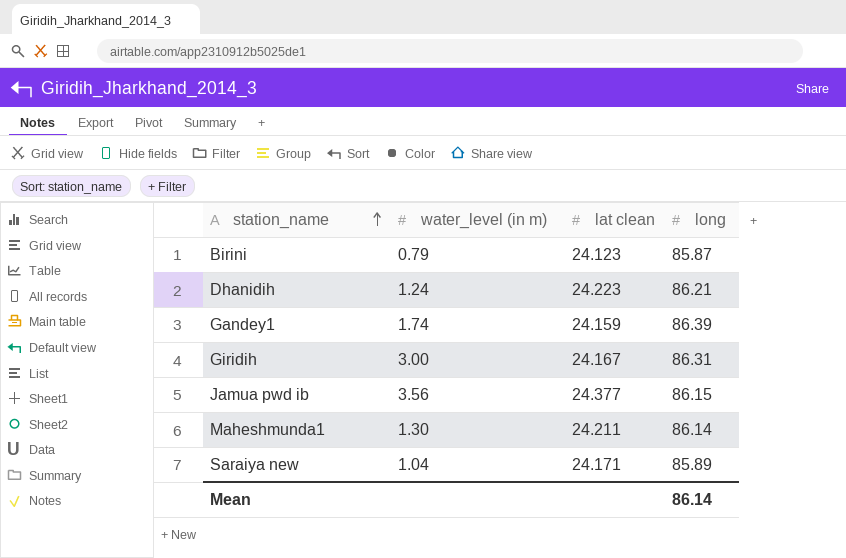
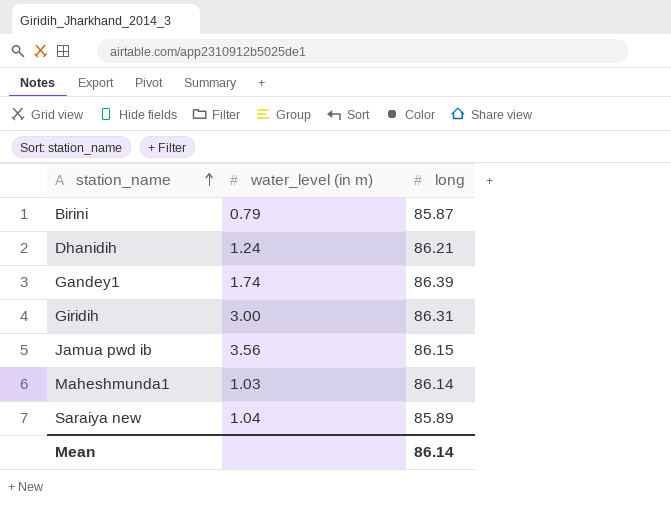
column lat clean | position: 3 -> none
Maheshmunda1 | water_level (in m): 1.30 -> 1.03

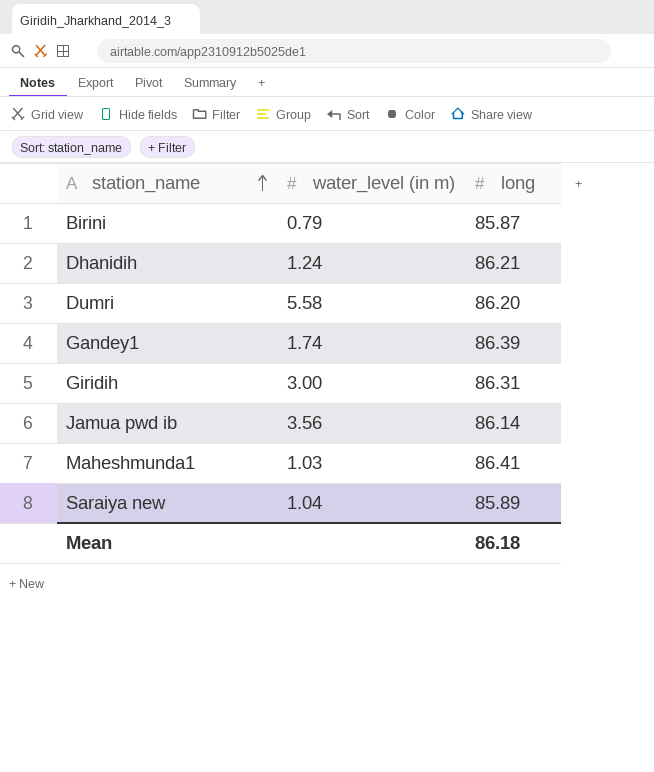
row Dumri: none -> 5.58 | 86.20
Jamua pwd ib | long: 86.15 -> 86.14
Maheshmunda1 | long: 86.14 -> 86.41
Mean | long: 86.14 -> 86.18

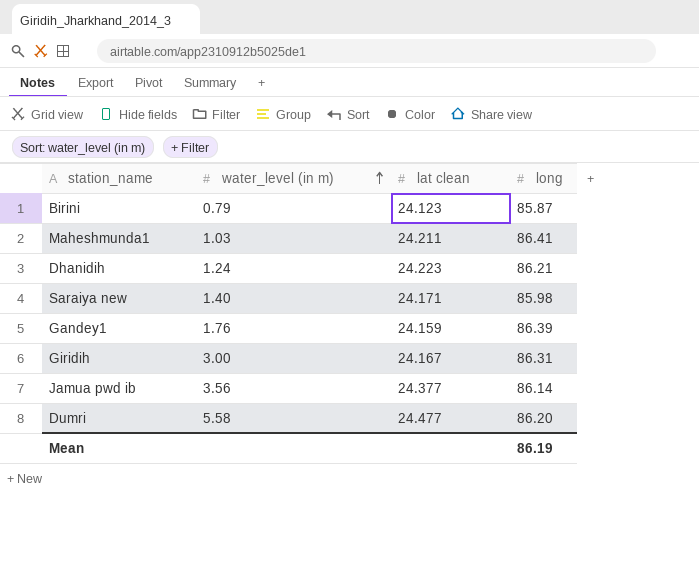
row order: station_name ascending -> water_level (in m) ascending
column lat clean | position: none -> 3
Saraiya new | water_level (in m): 1.04 -> 1.40
Saraiya new | long: 85.89 -> 85.98
Gandey1 | water_level (in m): 1.74 -> 1.76
Mean | long: 86.18 -> 86.19

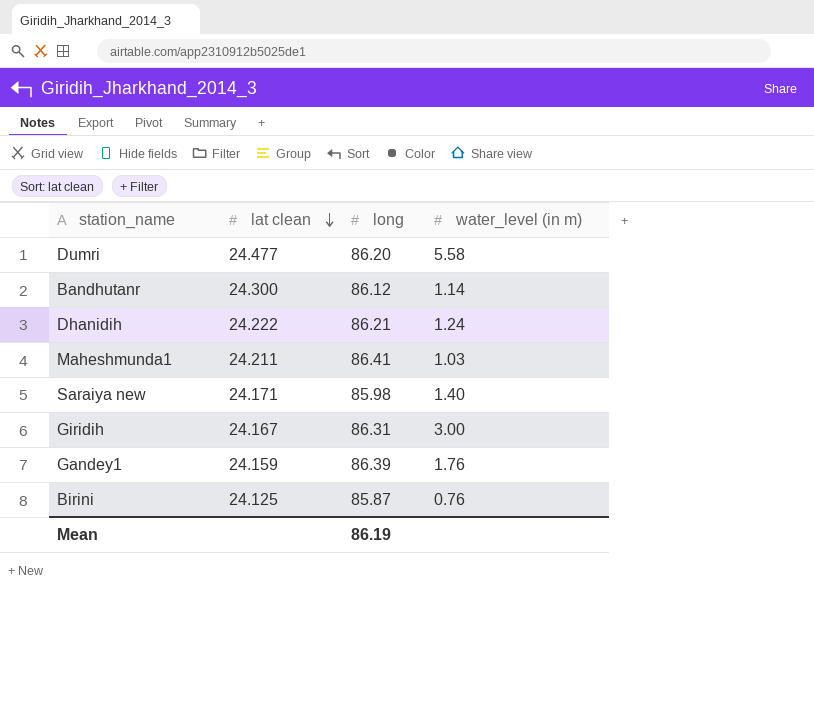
row order: water_level (in m) ascending -> lat clean descending
column water_level (in m) | position: 2 -> 4
row Jamua pwd ib: 3.56 | 24.377 | 86.14 -> none
row Bandhutanr: none -> 24.300 | 86.12 | 1.14
Dhanidih | lat clean: 24.223 -> 24.222
Birini | lat clean: 24.123 -> 24.125
Birini | water_level (in m): 0.79 -> 0.76

